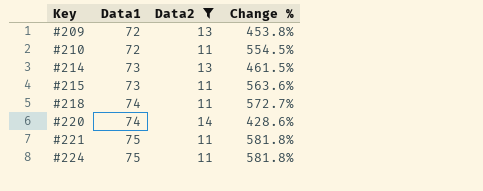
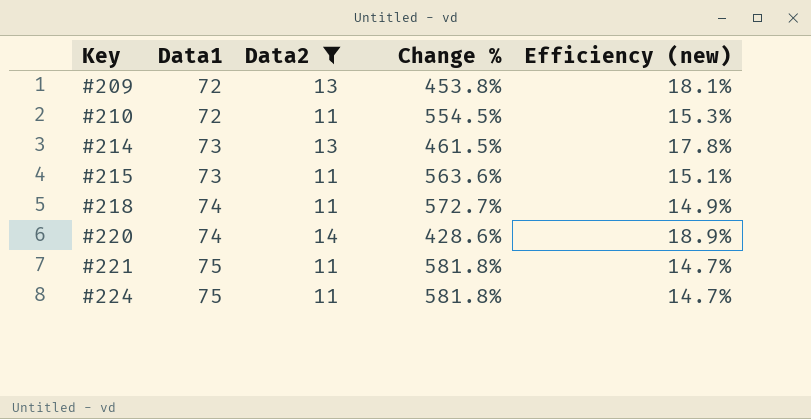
column Efficiency (new) | formula: none -> [Data2] / [Data1]

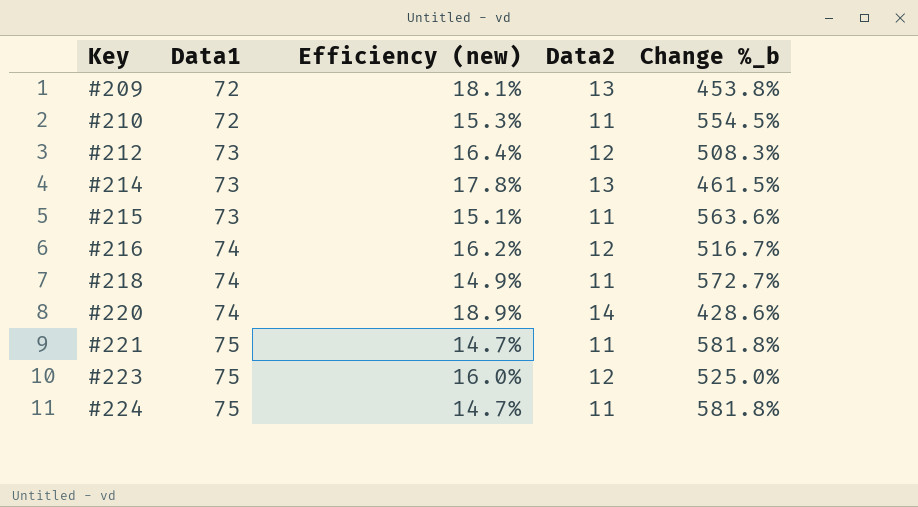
filter: Data2 != 12 -> none
column Efficiency (new) | position: 5 -> 3
column name: Change % -> Change %_b

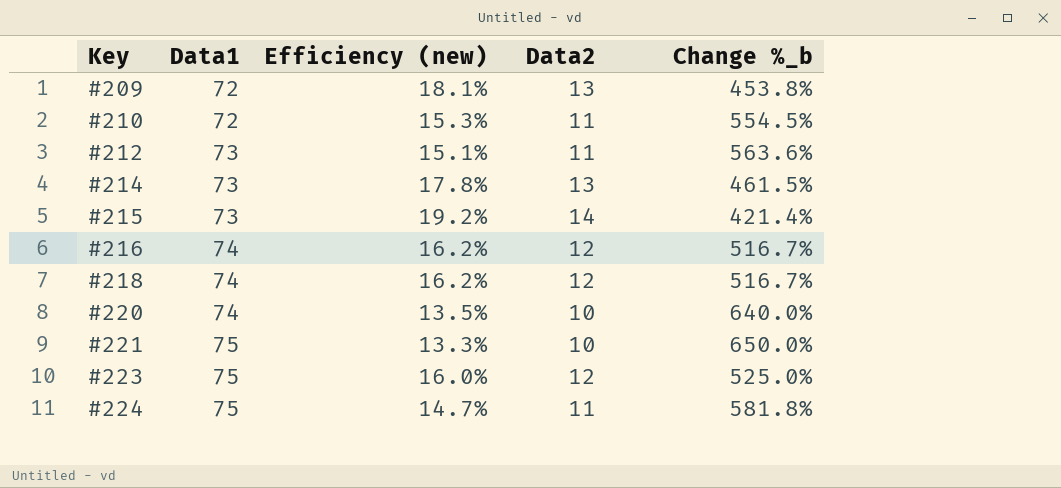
#212 | Efficiency (new): 16.4% -> 15.1%
#212 | Data2: 12 -> 11
#212 | Change %_b: 508.3% -> 563.6%
#215 | Efficiency (new): 15.1% -> 19.2%
#215 | Data2: 11 -> 14
#215 | Change %_b: 563.6% -> 421.4%
#218 | Efficiency (new): 14.9% -> 16.2%
#218 | Data2: 11 -> 12
#218 | Change %_b: 572.7% -> 516.7%
#220 | Efficiency (new): 18.9% -> 13.5%
#220 | Data2: 14 -> 10
#220 | Change %_b: 428.6% -> 640.0%
#221 | Efficiency (new): 14.7% -> 13.3%
#221 | Data2: 11 -> 10
#221 | Change %_b: 581.8% -> 650.0%

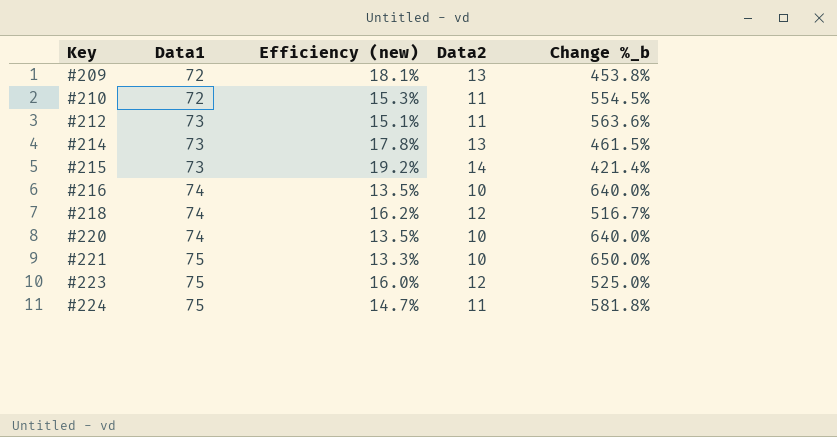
#216 | Efficiency (new): 16.2% -> 13.5%
#216 | Data2: 12 -> 10
#216 | Change %_b: 516.7% -> 640.0%

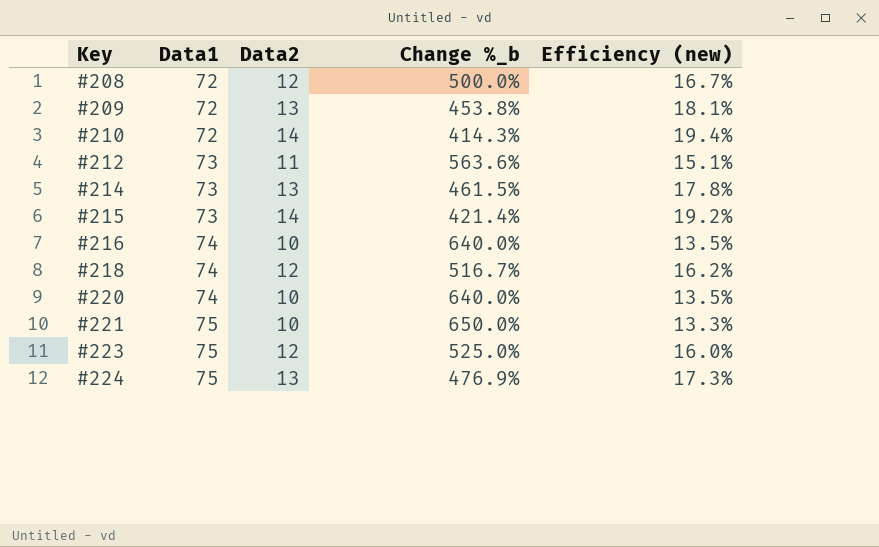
column Efficiency (new) | position: 3 -> 5
row #208: none -> 72 | 12 | 500.0% | 16.7%
#210 | Data2: 11 -> 14
#210 | Change %_b: 554.5% -> 414.3%
#210 | Efficiency (new): 15.3% -> 19.4%
#224 | Data2: 11 -> 13
#224 | Change %_b: 581.8% -> 476.9%
#224 | Efficiency (new): 14.7% -> 17.3%

